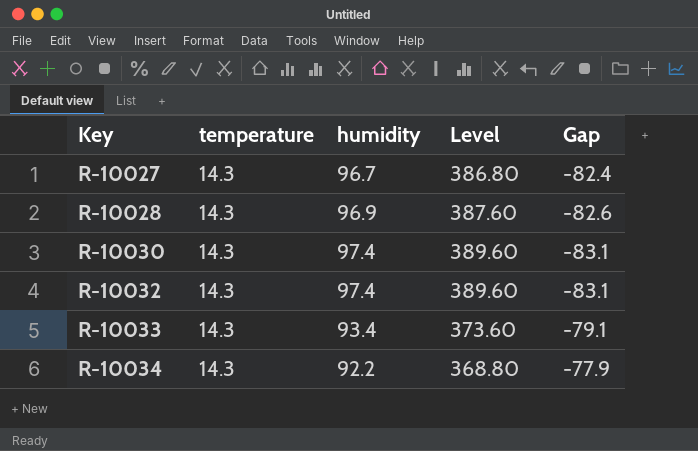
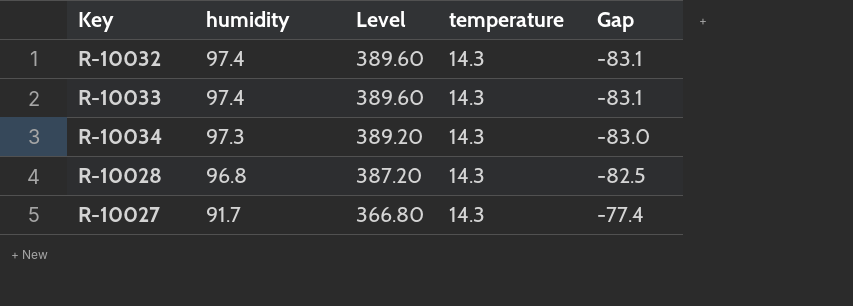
row order: Key ascending -> humidity descending
column temperature | position: 2 -> 4
row R-10030: 14.3 | 97.4 | 389.60 | -83.1 -> none
R-10033 | humidity: 93.4 -> 97.4
R-10033 | Level: 373.60 -> 389.60
R-10033 | Gap: -79.1 -> -83.1
R-10034 | humidity: 92.2 -> 97.3
R-10034 | Level: 368.80 -> 389.20
R-10034 | Gap: -77.9 -> -83.0
R-10028 | humidity: 96.9 -> 96.8
R-10028 | Level: 387.60 -> 387.20
R-10028 | Gap: -82.6 -> -82.5
R-10027 | humidity: 96.7 -> 91.7
R-10027 | Level: 386.80 -> 366.80
R-10027 | Gap: -82.4 -> -77.4

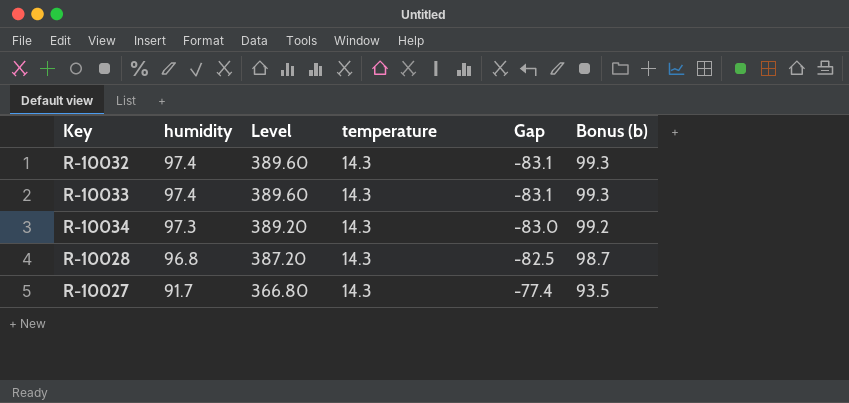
column Bonus (b) | formula: none -> [humidity] * 1.02

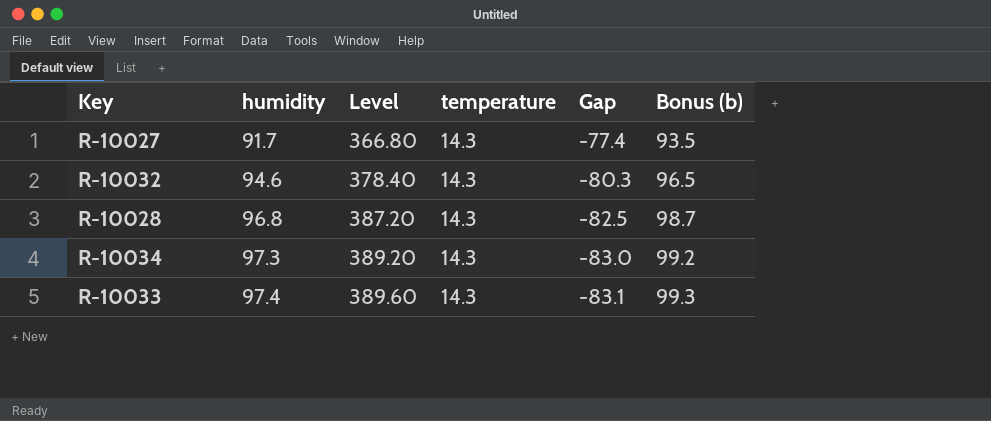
row order: humidity descending -> humidity ascending
R-10032 | humidity: 97.4 -> 94.6
R-10032 | Level: 389.60 -> 378.40
R-10032 | Gap: -83.1 -> -80.3
R-10032 | Bonus (b): 99.3 -> 96.5

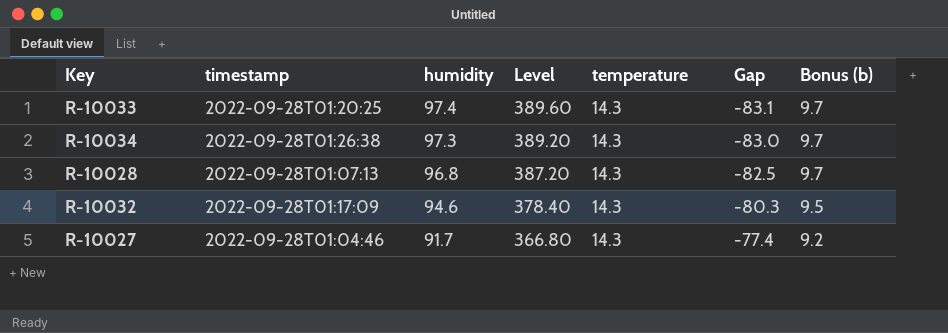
row order: humidity ascending -> humidity descending
column timestamp | position: none -> 2
column Bonus (b) | formula: [humidity] * 1.02 -> [humidity] * 0.1

